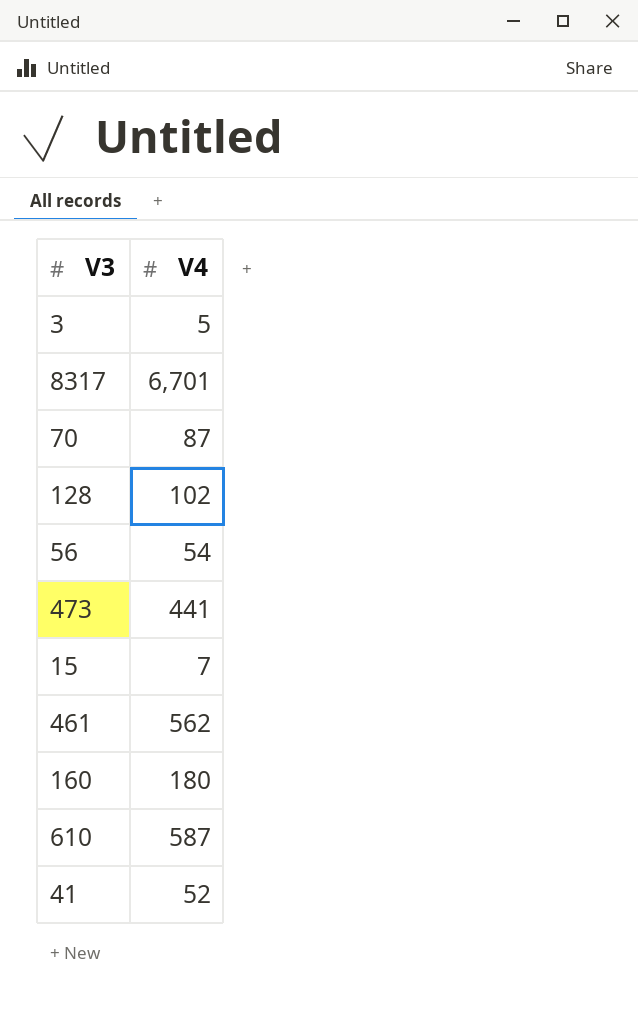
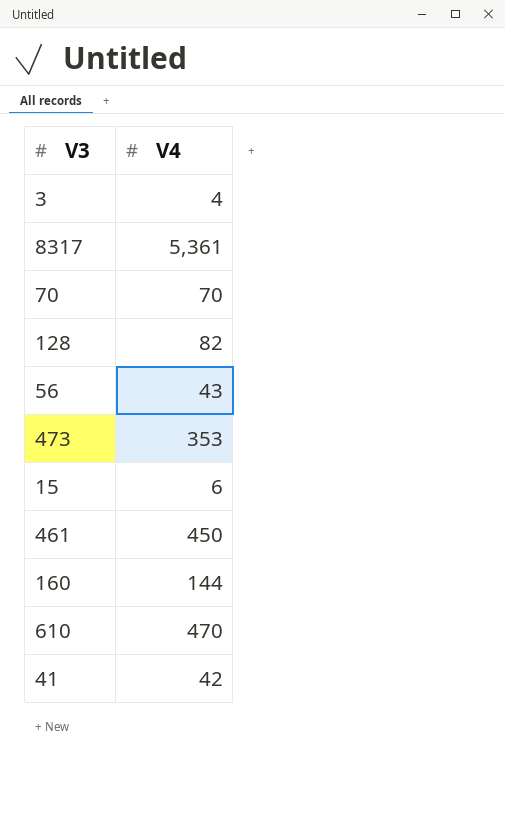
3 | V4: 5 -> 4
8317 | V4: 6,701 -> 5,361
70 | V4: 87 -> 70
128 | V4: 102 -> 82
56 | V4: 54 -> 43
473 | V4: 441 -> 353
15 | V4: 7 -> 6
461 | V4: 562 -> 450
160 | V4: 180 -> 144
610 | V4: 587 -> 470
41 | V4: 52 -> 42

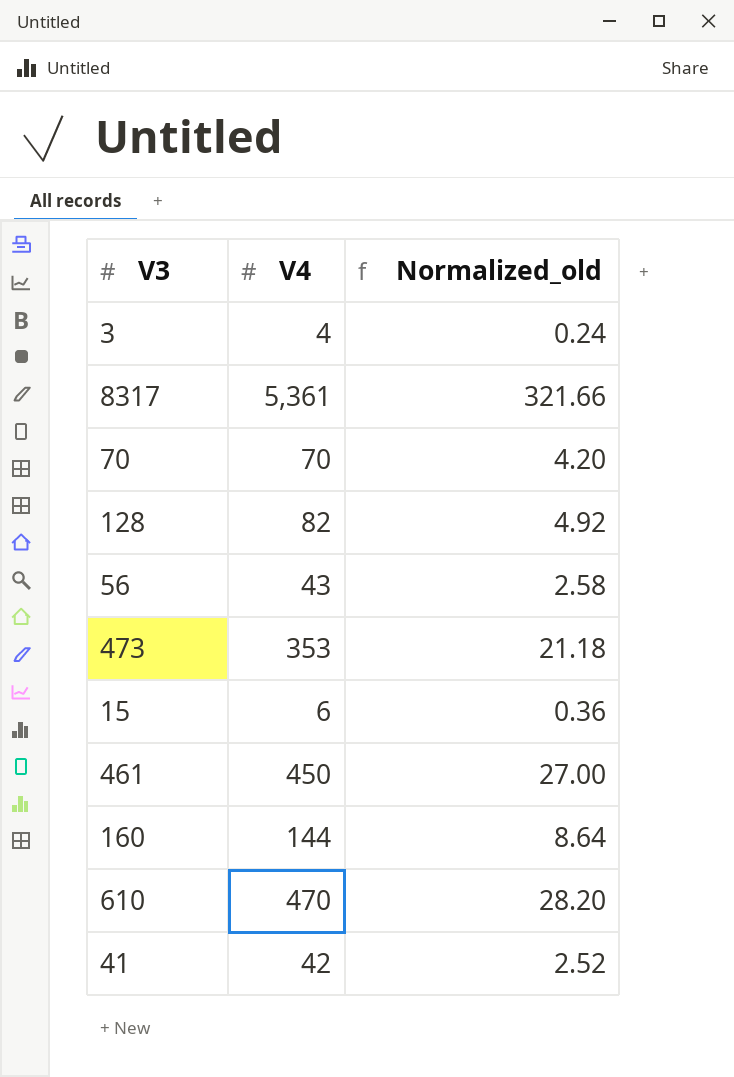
column Normalized_old | formula: none -> [V4] * 0.06

